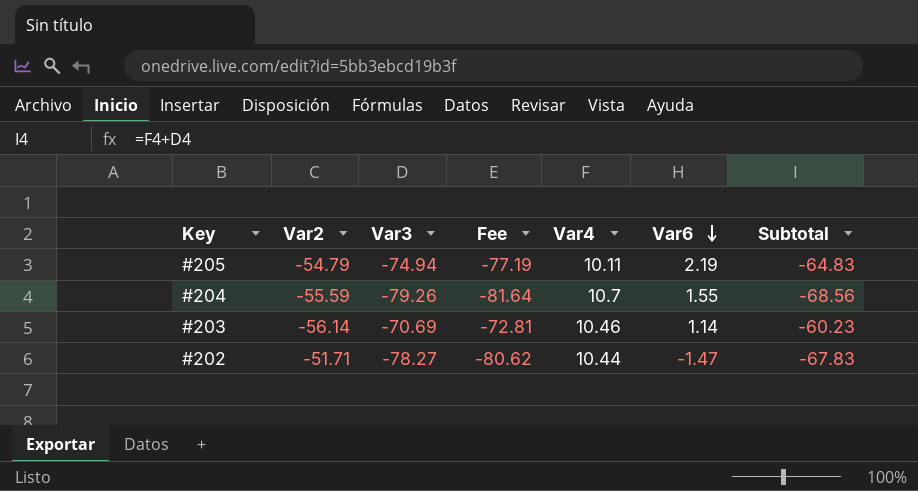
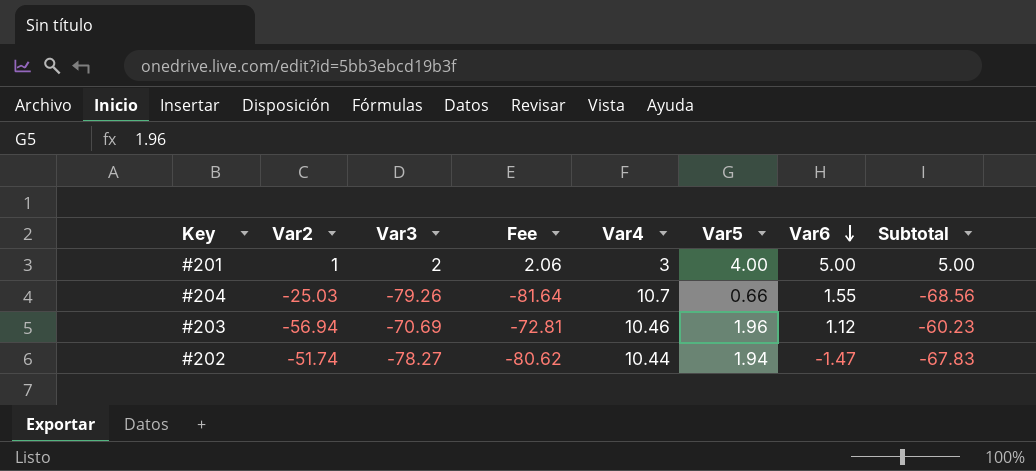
column Var5 | position: none -> 6
row #205: -54.79 | -74.94 | -77.19 | 10.11 | 2.19 | -64.83 -> none
row #201: none -> 1 | 2 | 2.06 | 3 | 4.00 | 5.00 | 5.00
#204 | Var2: -55.59 -> -25.03
#203 | Var2: -56.14 -> -56.94
#203 | Var6: 1.14 -> 1.12
#202 | Var2: -51.71 -> -51.74

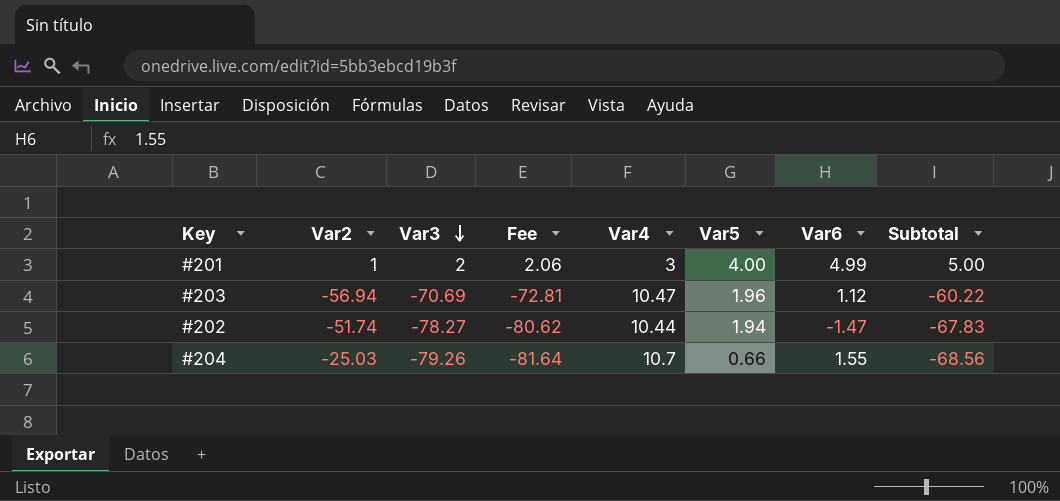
row order: Var6 descending -> Var3 descending
#201 | Var6: 5.00 -> 4.99
#203 | Var4: 10.46 -> 10.47
#203 | Subtotal: -60.23 -> -60.22

